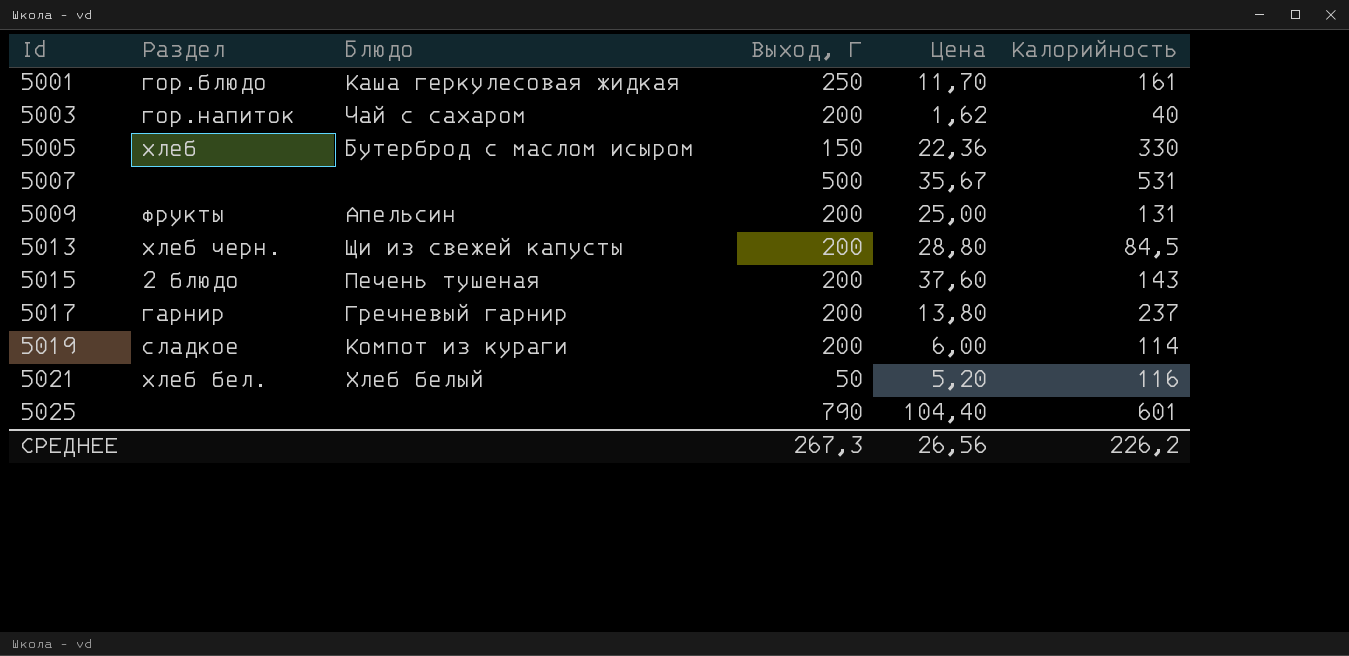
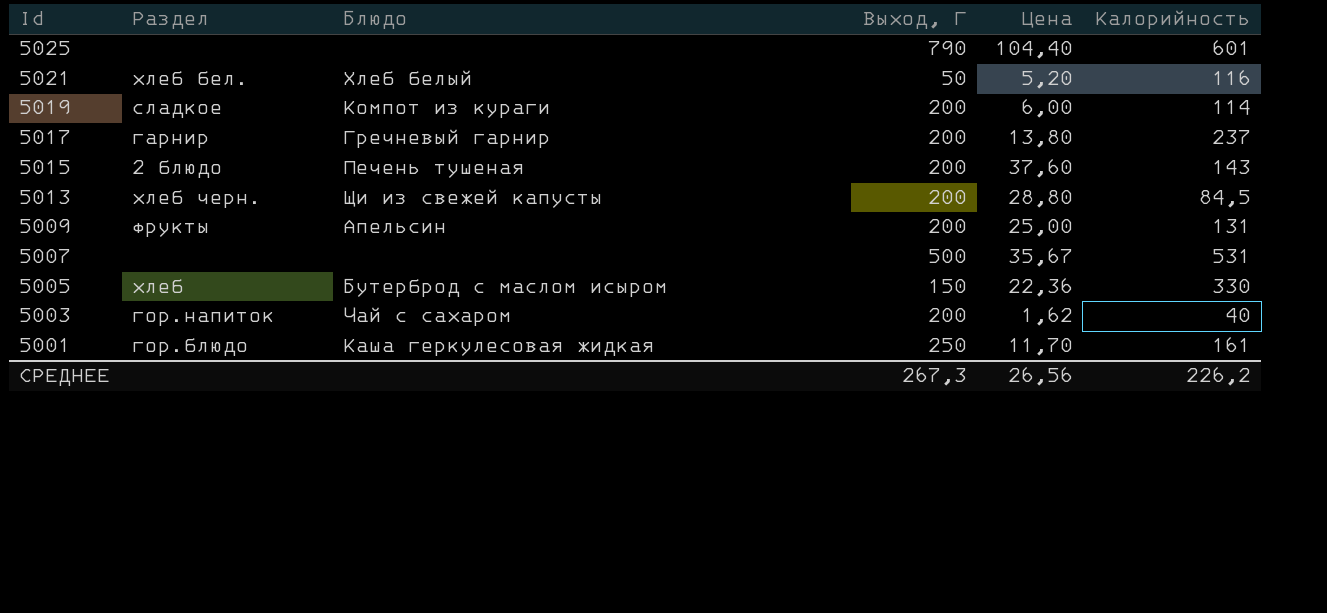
row order: Id ascending -> Id descending

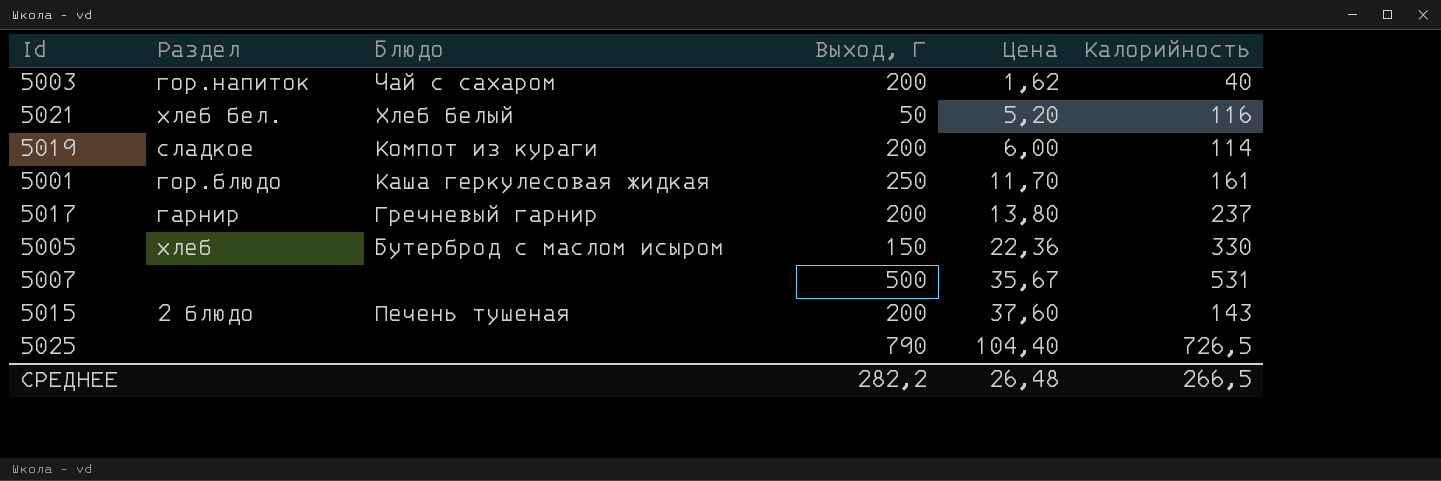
row order: Id descending -> Цена ascending
row 5013: хлеб черн. | Щи из свежей капусты | 200 | 28,80 | 84,5 -> none
row 5009: фрукты | Апельсин | 200 | 25,00 | 131 -> none
5025 | Калорийность: 601 -> 726,5
СРЕДНЕЕ | Выход, Г: 267,3 -> 282,2
СРЕДНЕЕ | Цена: 26,56 -> 26,48
СРЕДНЕЕ | Калорийность: 226,2 -> 266,5

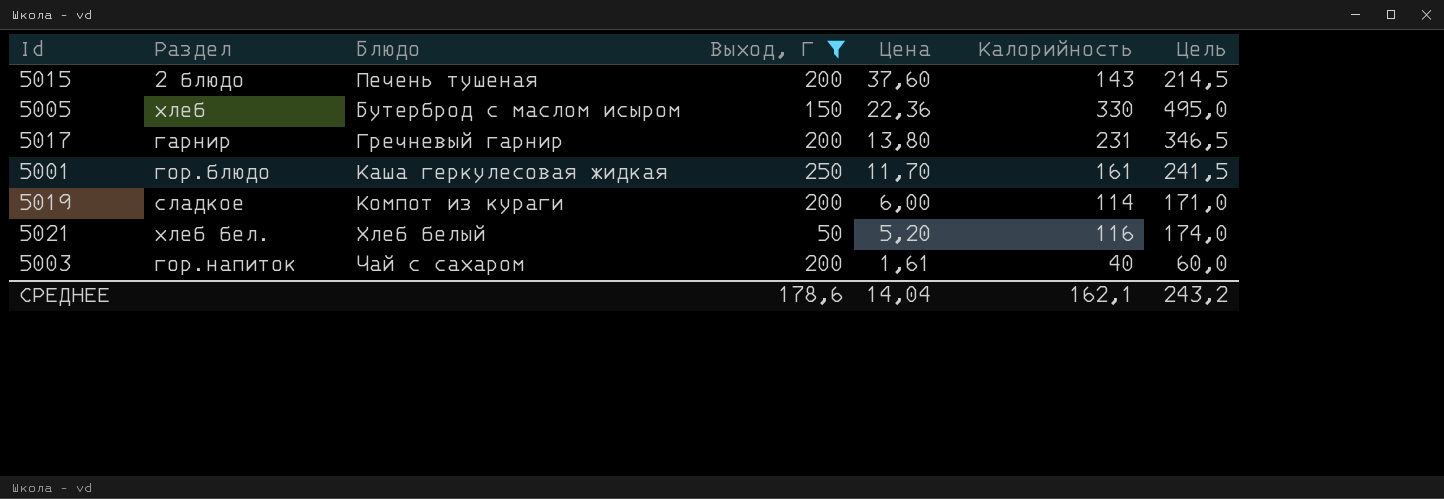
filter: none -> Выход, Г <= 250
row order: Цена ascending -> Цена descending
column Цель | formula: none -> [Калорийность] * 1,5
5017 | Калорийность: 237 -> 231
5003 | Цена: 1,62 -> 1,61
СРЕДНЕЕ | Выход, Г: 282,2 -> 178,6
СРЕДНЕЕ | Цена: 26,48 -> 14,04
СРЕДНЕЕ | Калорийность: 266,5 -> 162,1

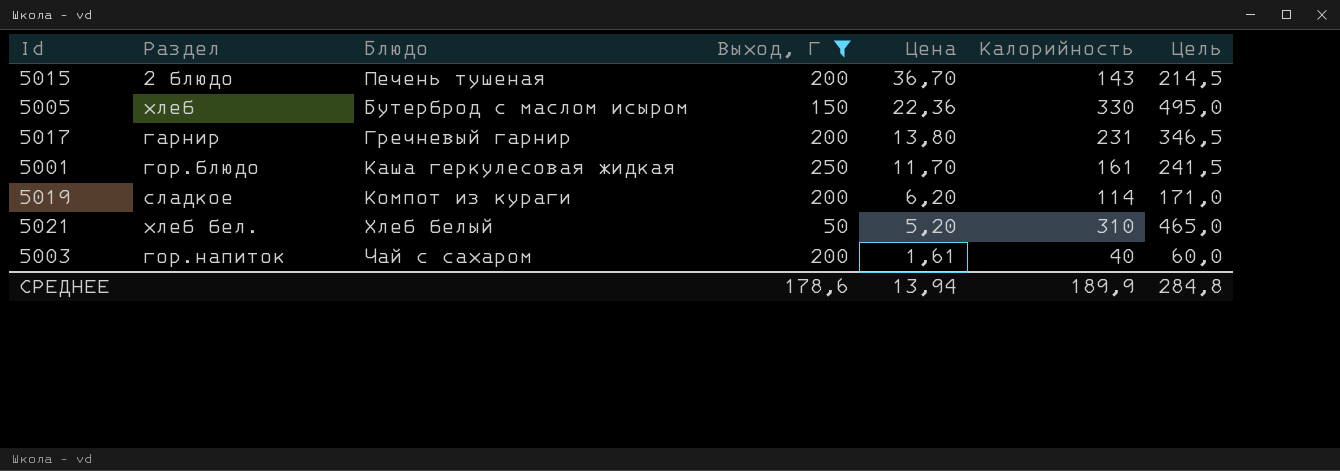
5015 | Цена: 37,60 -> 36,70
5019 | Цена: 6,00 -> 6,20
5021 | Калорийность: 116 -> 310
5021 | Цель: 174,0 -> 465,0
СРЕДНЕЕ | Цена: 14,04 -> 13,94
СРЕДНЕЕ | Калорийность: 162,1 -> 189,9
СРЕДНЕЕ | Цель: 243,2 -> 284,8

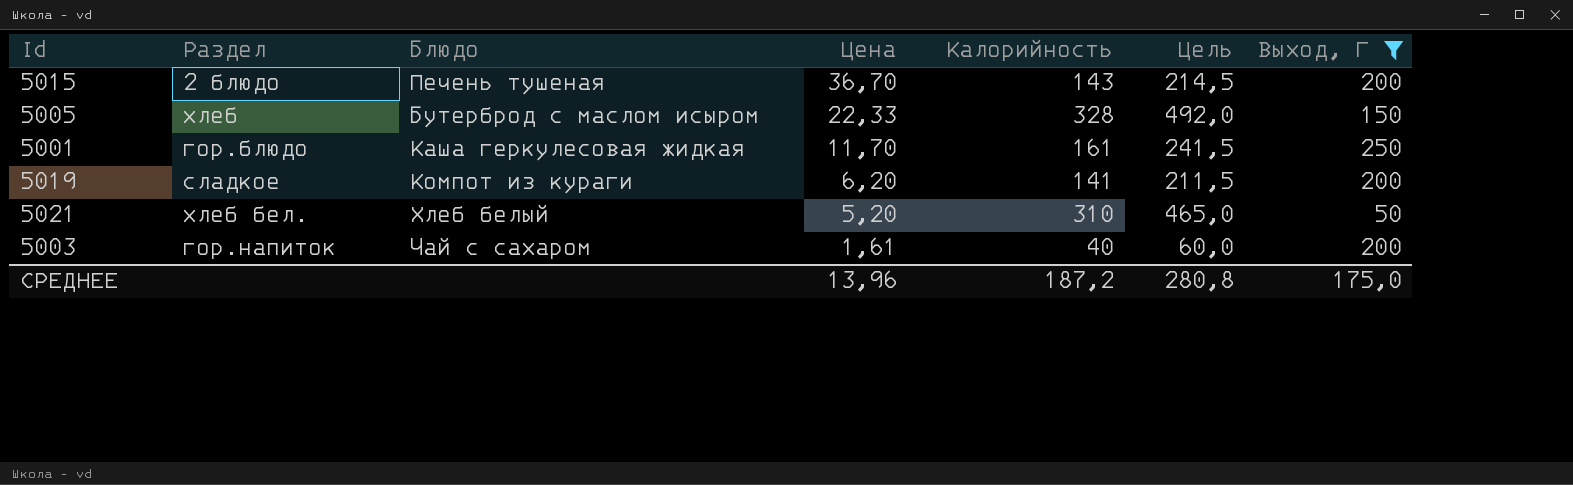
column Выход, Г | position: 4 -> 7
row 5017: гарнир | Гречневый гарнир | 200 | 13,80 | 231 | 346,5 -> none
5005 | Цена: 22,36 -> 22,33
5005 | Калорийность: 330 -> 328
5005 | Цель: 495,0 -> 492,0
5019 | Калорийность: 114 -> 141
5019 | Цель: 171,0 -> 211,5
СРЕДНЕЕ | Цена: 13,94 -> 13,96
СРЕДНЕЕ | Калорийность: 189,9 -> 187,2
СРЕДНЕЕ | Цель: 284,8 -> 280,8
СРЕДНЕЕ | Выход, Г: 178,6 -> 175,0

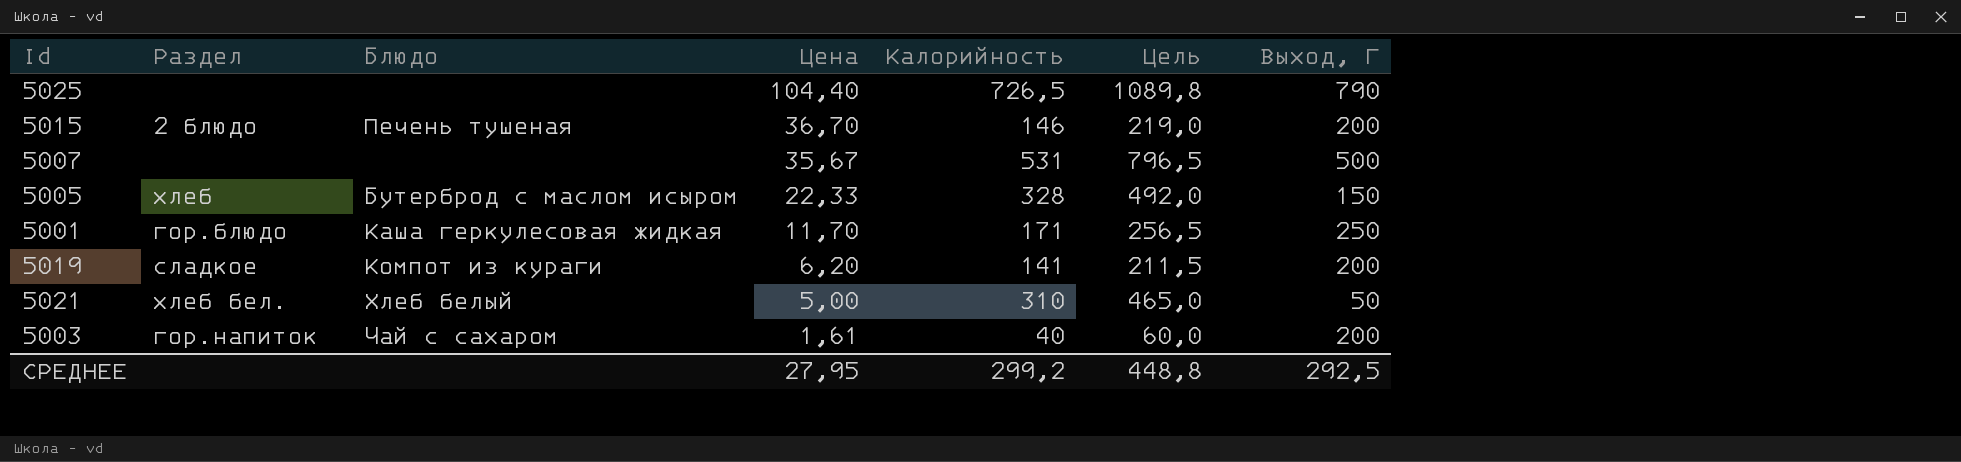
filter: Выход, Г <= 250 -> none
5015 | Калорийность: 143 -> 146
5015 | Цель: 214,5 -> 219,0
5001 | Калорийность: 161 -> 171
5001 | Цель: 241,5 -> 256,5
5021 | Цена: 5,20 -> 5,00
СРЕДНЕЕ | Цена: 13,96 -> 27,95
СРЕДНЕЕ | Калорийность: 187,2 -> 299,2
СРЕДНЕЕ | Цель: 280,8 -> 448,8
СРЕДНЕЕ | Выход, Г: 175,0 -> 292,5

